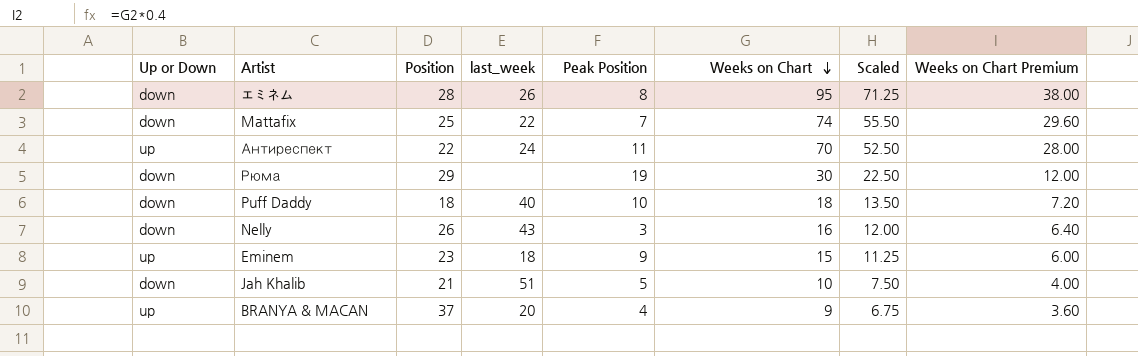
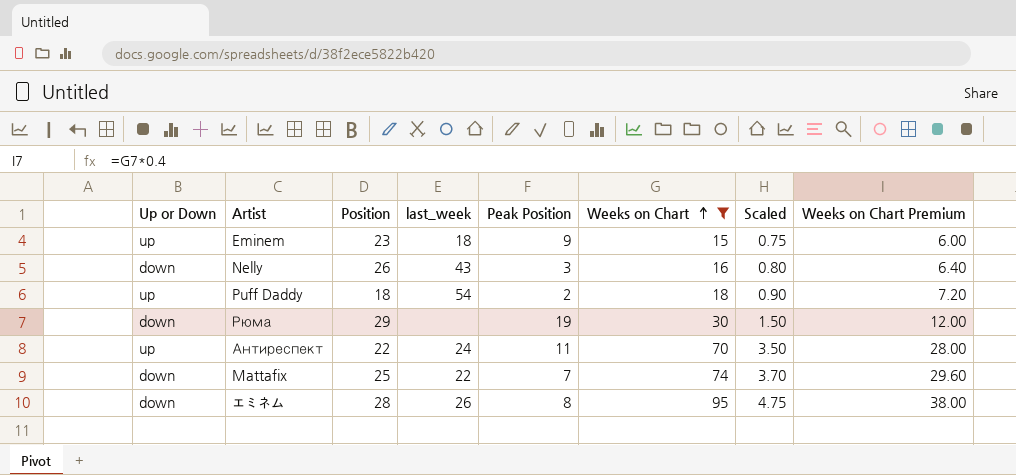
filter: none -> Weeks on Chart >= 15
row order: Weeks on Chart descending -> Weeks on Chart ascending
column Scaled | formula: [Weeks on Chart] * 0.75 -> [Weeks on Chart] * 0.05
Puff Daddy | Up or Down: down -> up
Puff Daddy | last_week: 40 -> 54
Puff Daddy | Peak Position: 10 -> 2

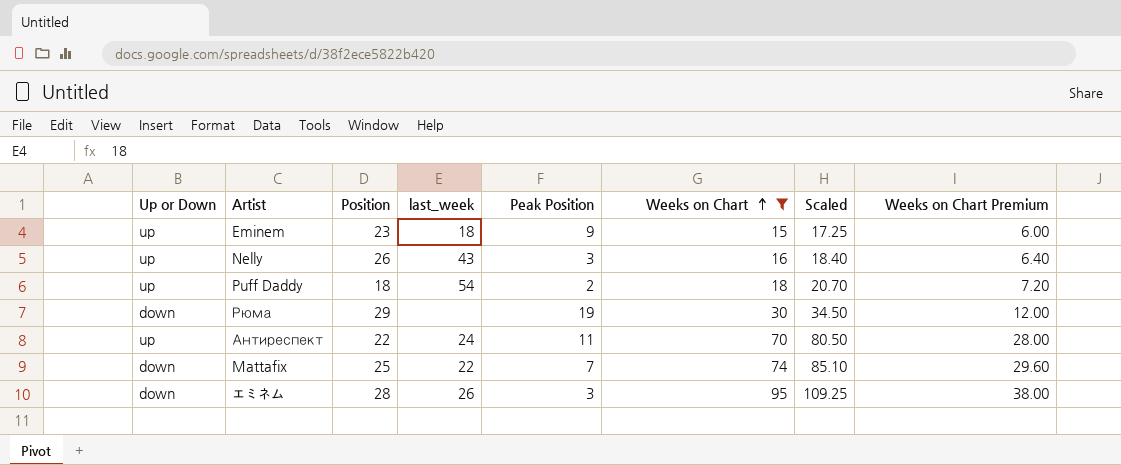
column Scaled | formula: [Weeks on Chart] * 0.05 -> [Weeks on Chart] * 1.15
Nelly | Up or Down: down -> up
エミネム | Peak Position: 8 -> 3

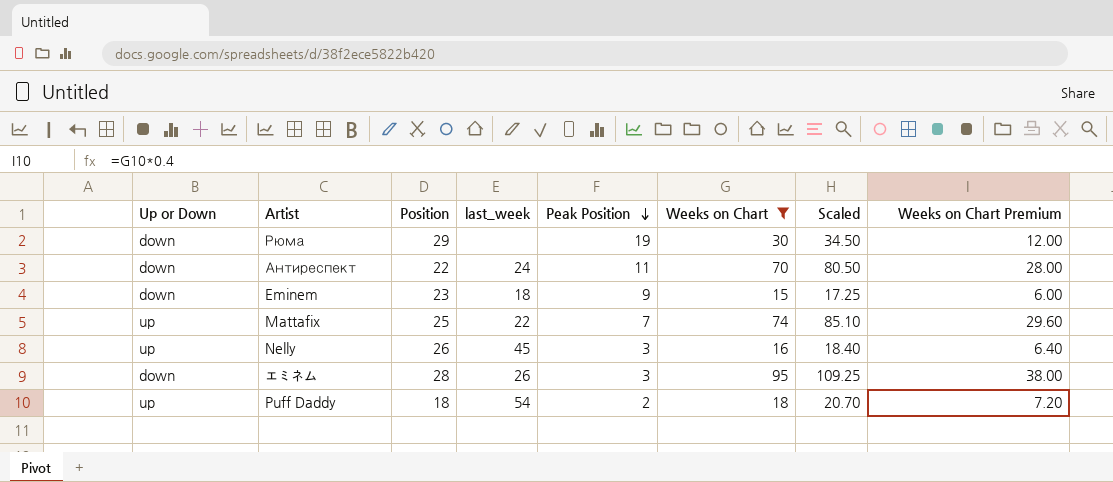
row order: Weeks on Chart ascending -> Peak Position descending
Антиреспект | Up or Down: up -> down
Eminem | Up or Down: up -> down
Mattafix | Up or Down: down -> up
Nelly | last_week: 43 -> 45

